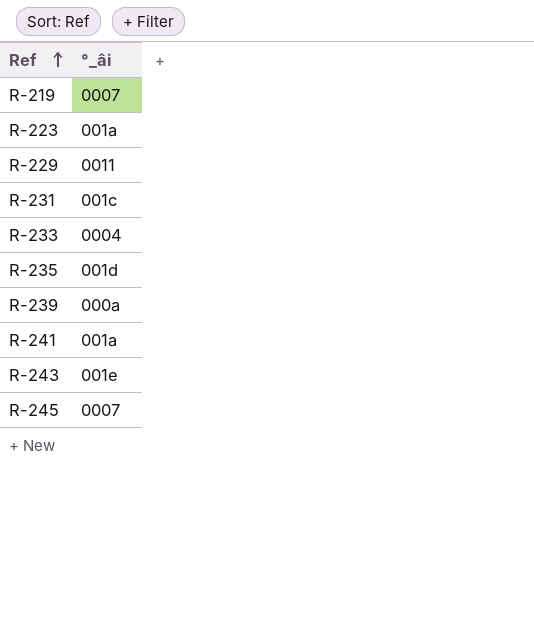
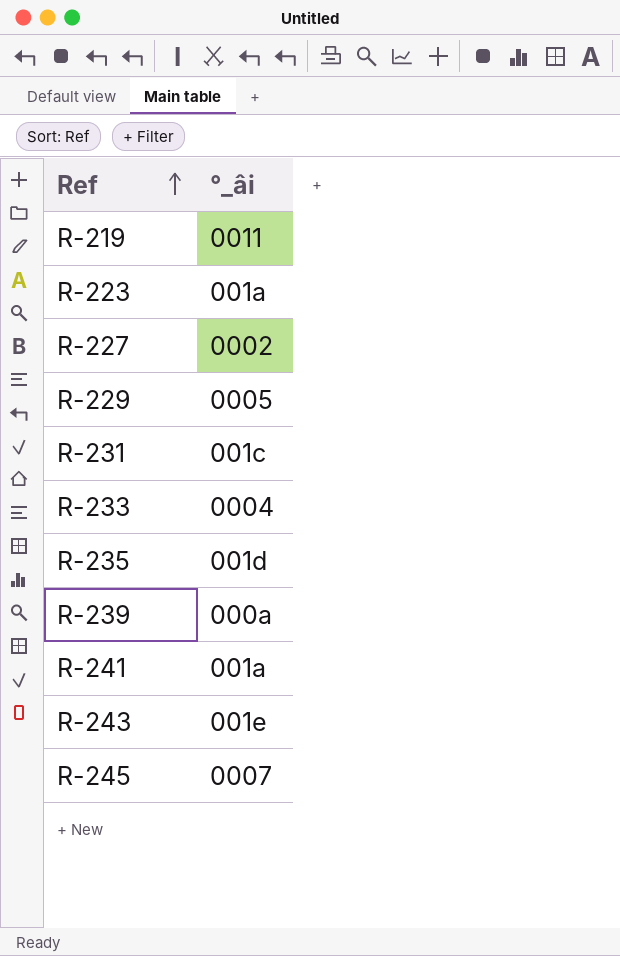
R-219 | °_âi: 0007 -> 0011
row R-227: none -> 0002
R-229 | °_âi: 0011 -> 0005

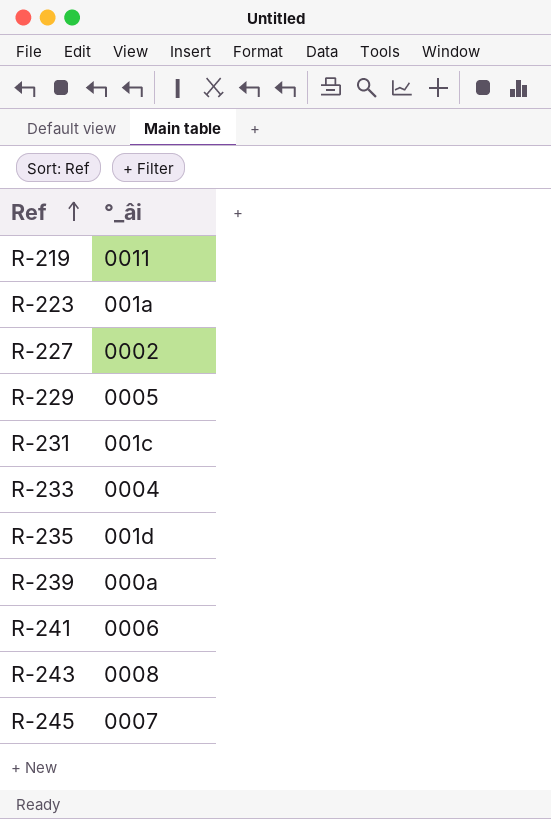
R-241 | °_âi: 001a -> 0006
R-243 | °_âi: 001e -> 0008

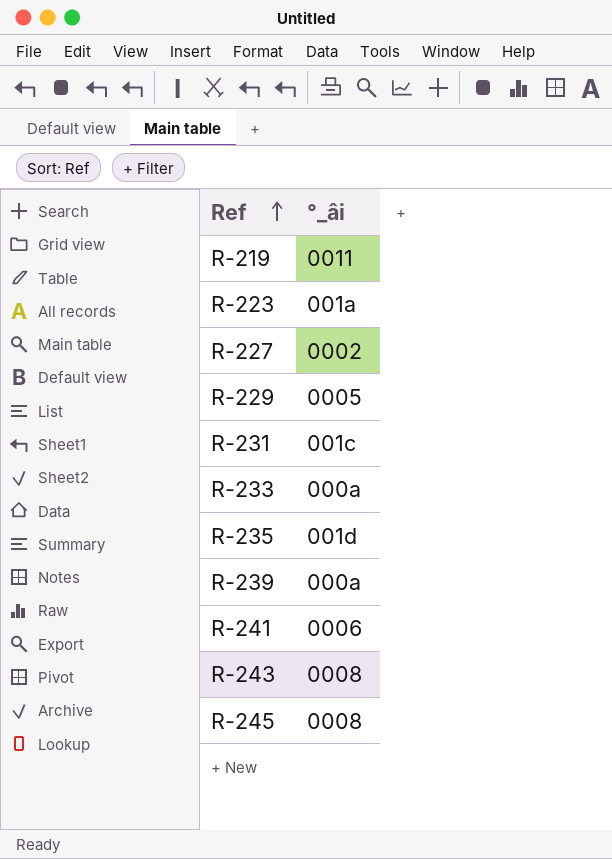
R-233 | °_âi: 0004 -> 000a
R-245 | °_âi: 0007 -> 0008

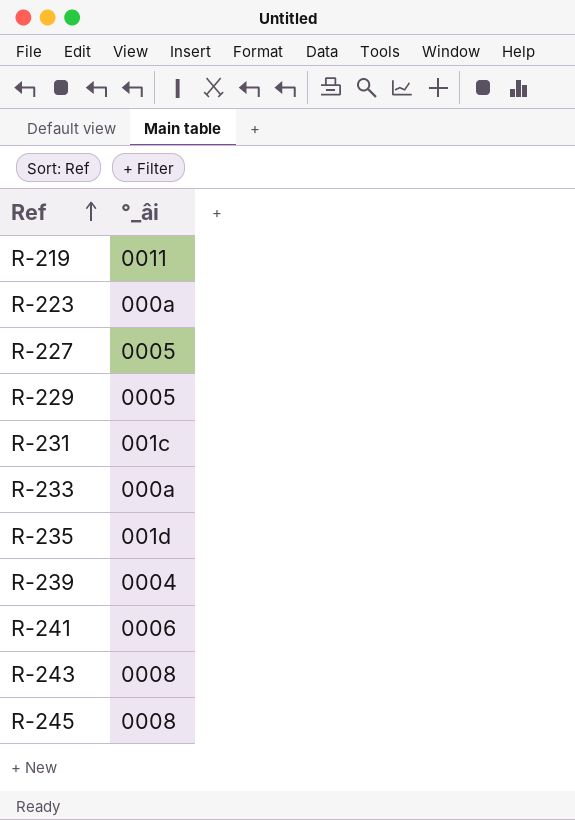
R-223 | °_âi: 001a -> 000a
R-227 | °_âi: 0002 -> 0005
R-239 | °_âi: 000a -> 0004

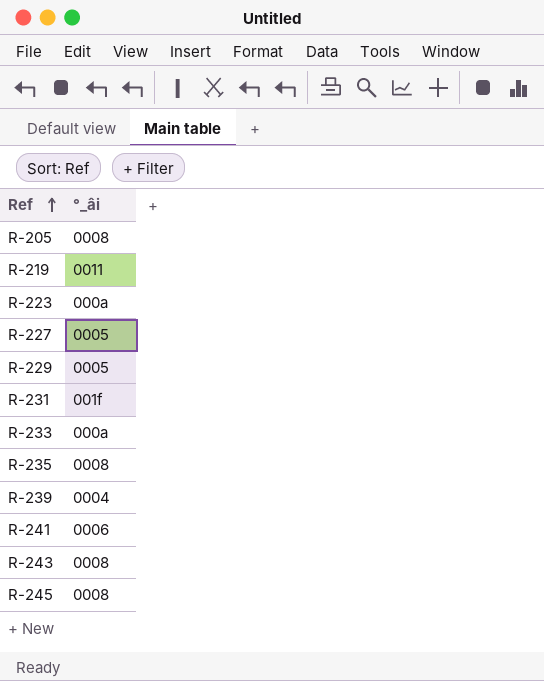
row R-205: none -> 0008
R-231 | °_âi: 001c -> 001f
R-235 | °_âi: 001d -> 0008

